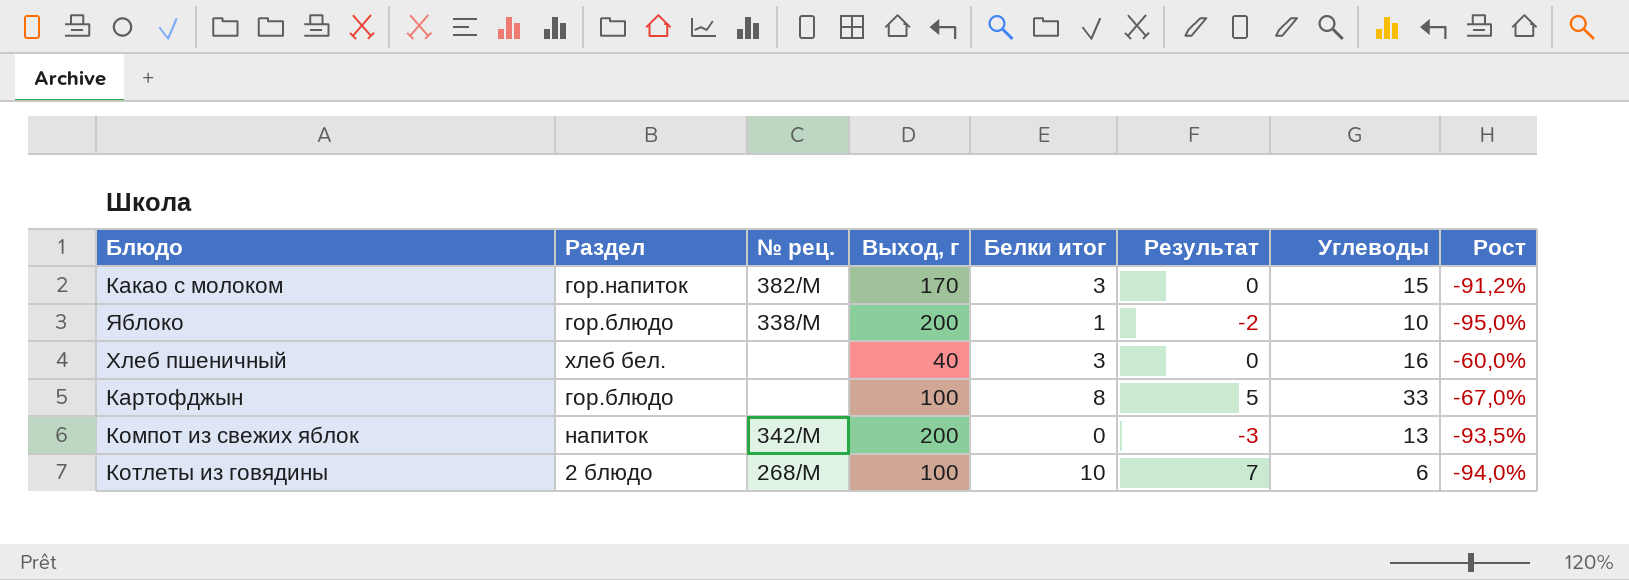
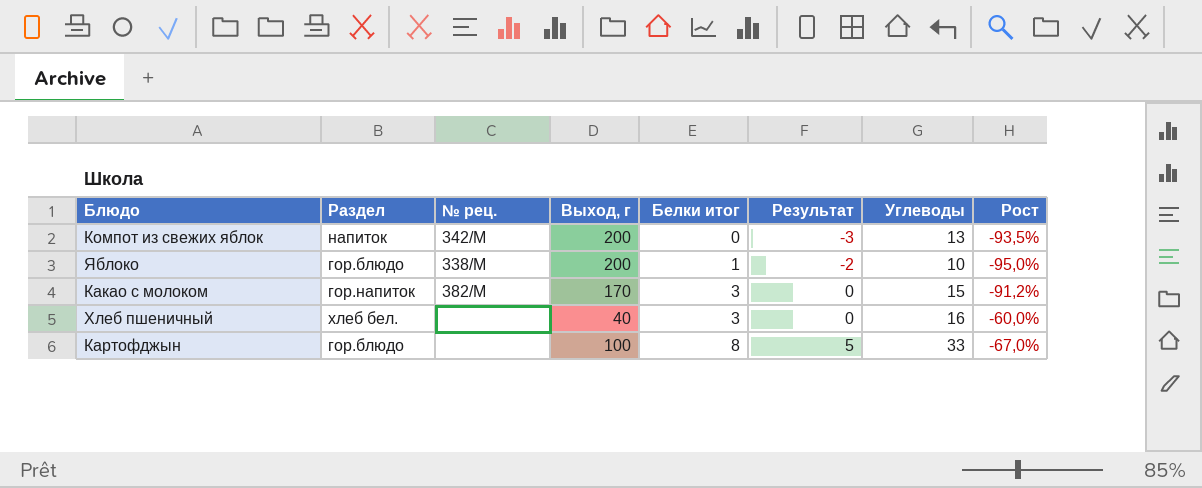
row order: none -> Белки итог ascending
row Котлеты из говядины: 2 блюдо | 268/М | 100 | 10 | 7 | 6 | -94,0% -> none

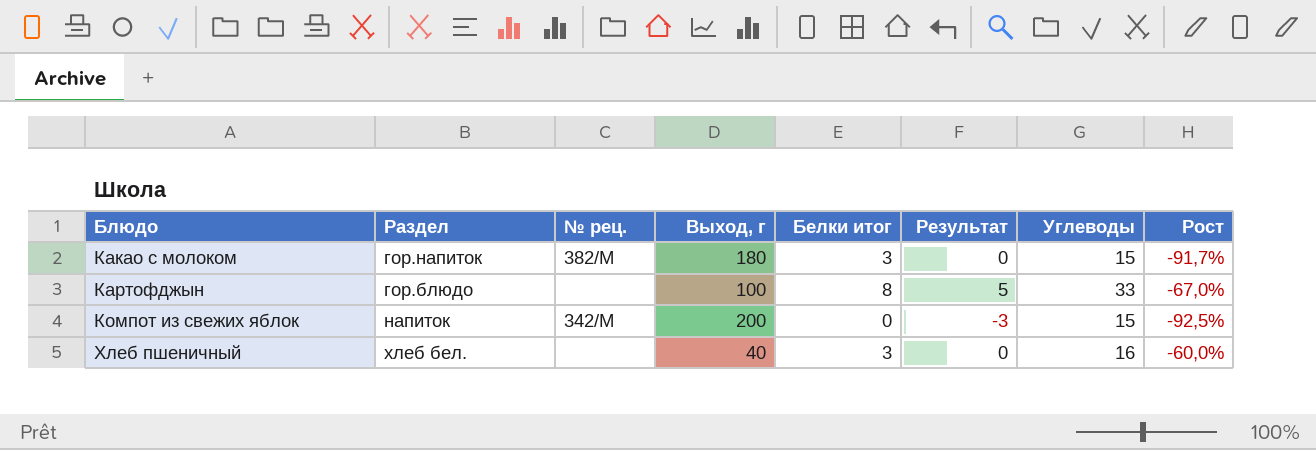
row order: Белки итог ascending -> Блюдо ascending
row Яблоко: гор.блюдо | 338/М | 200 | 1 | -2 | 10 | -95,0% -> none
Какао с молоком | Выход, г: 170 -> 180
Какао с молоком | Рост: -91,2% -> -91,7%
Компот из свежих яблок | Углеводы: 13 -> 15
Компот из свежих яблок | Рост: -93,5% -> -92,5%

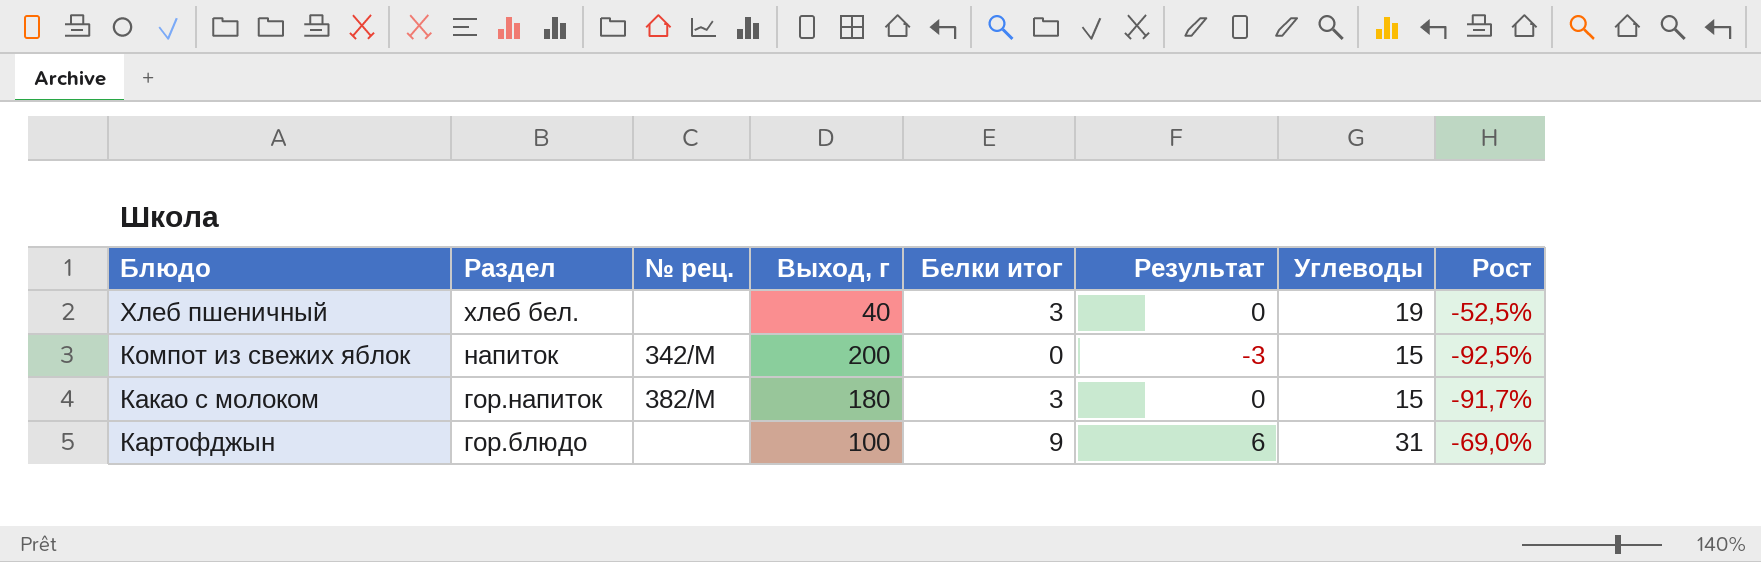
row order: Блюдо ascending -> Раздел descending
Хлеб пшеничный | Углеводы: 16 -> 19
Хлеб пшеничный | Рост: -60,0% -> -52,5%
Картофджын | Белки итог: 8 -> 9
Картофджын | Результат: 5 -> 6
Картофджын | Углеводы: 33 -> 31
Картофджын | Рост: -67,0% -> -69,0%

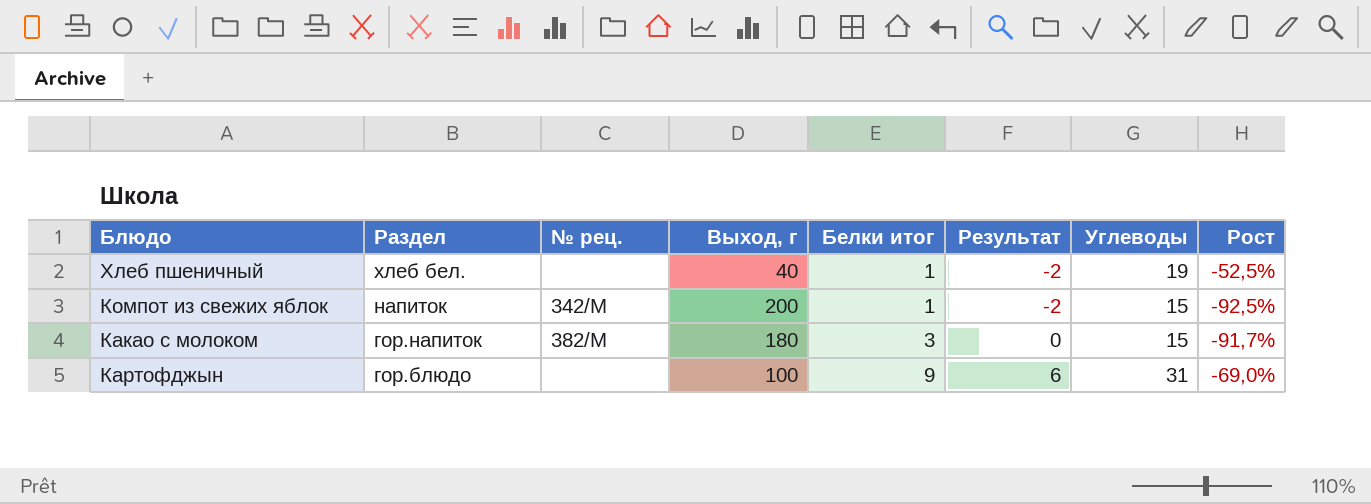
Хлеб пшеничный | Белки итог: 3 -> 1
Хлеб пшеничный | Результат: 0 -> -2
Компот из свежих яблок | Белки итог: 0 -> 1
Компот из свежих яблок | Результат: -3 -> -2

